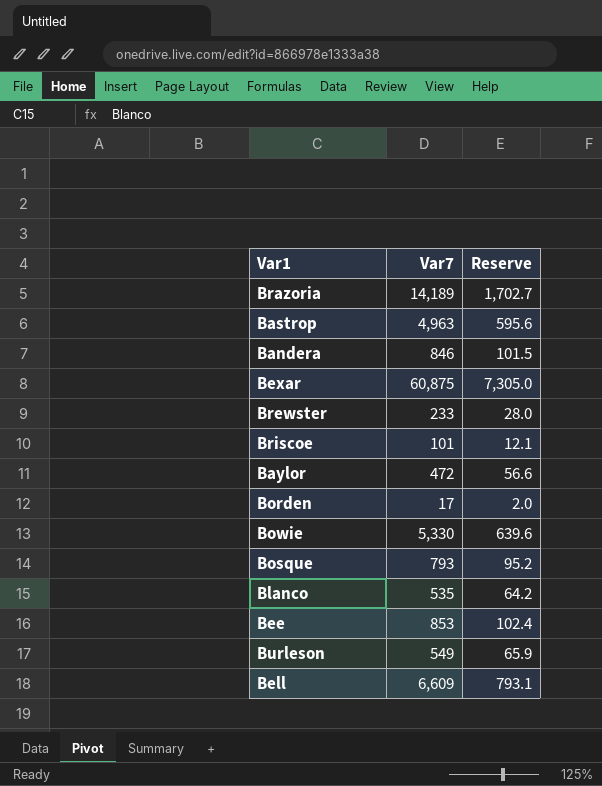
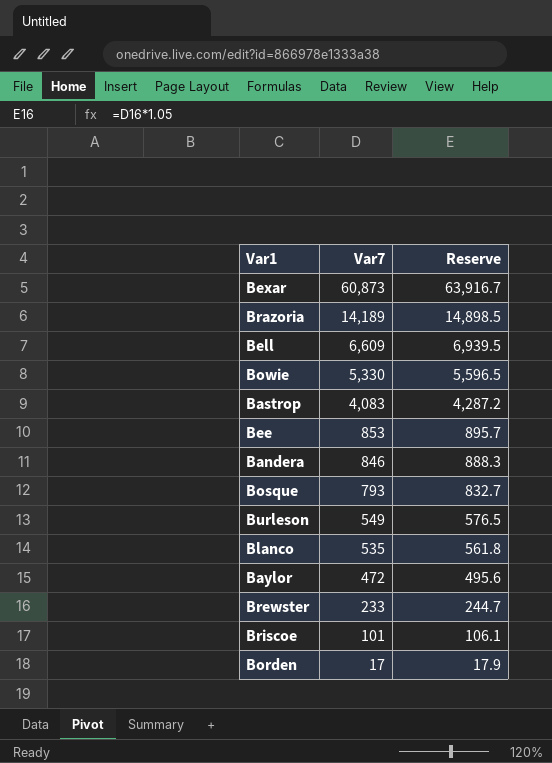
row order: none -> Var7 descending
column Reserve | formula: [Var7] * 0.12 -> [Var7] * 1.05
Bexar | Var7: 60,875 -> 60,873
Bastrop | Var7: 4,963 -> 4,083

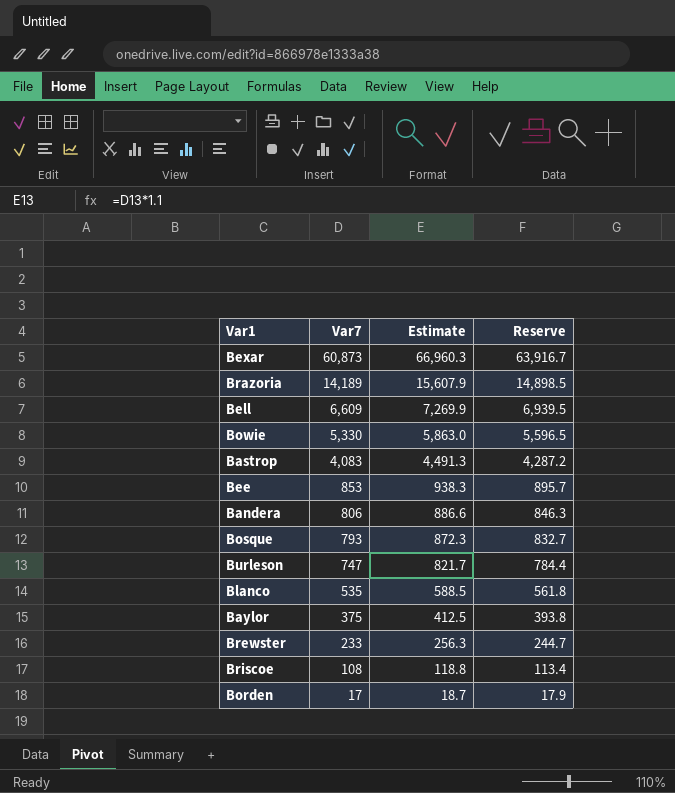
column Estimate | formula: none -> [Var7] * 1.1
Bandera | Var7: 846 -> 806
Bandera | Reserve: 888.3 -> 846.3
Burleson | Var7: 549 -> 747
Burleson | Reserve: 576.5 -> 784.4
Baylor | Var7: 472 -> 375
Baylor | Reserve: 495.6 -> 393.8
Briscoe | Var7: 101 -> 108
Briscoe | Reserve: 106.1 -> 113.4

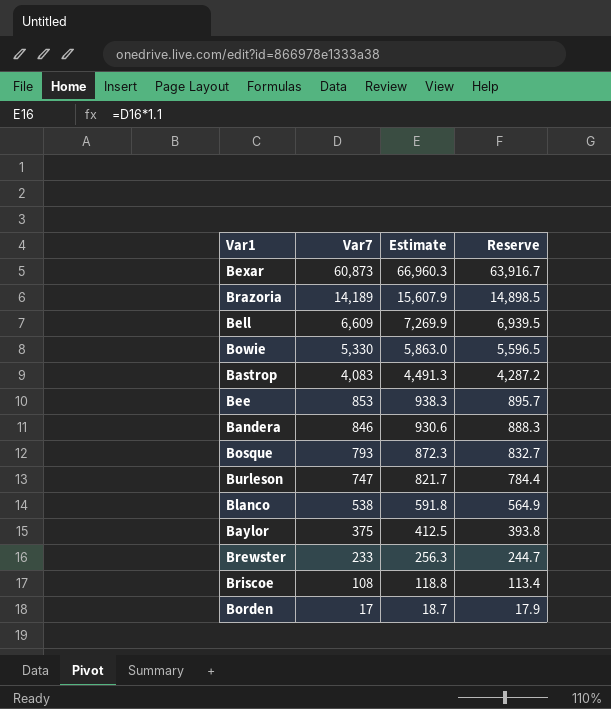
Bandera | Var7: 806 -> 846
Bandera | Estimate: 886.6 -> 930.6
Bandera | Reserve: 846.3 -> 888.3
Blanco | Var7: 535 -> 538
Blanco | Estimate: 588.5 -> 591.8
Blanco | Reserve: 561.8 -> 564.9

